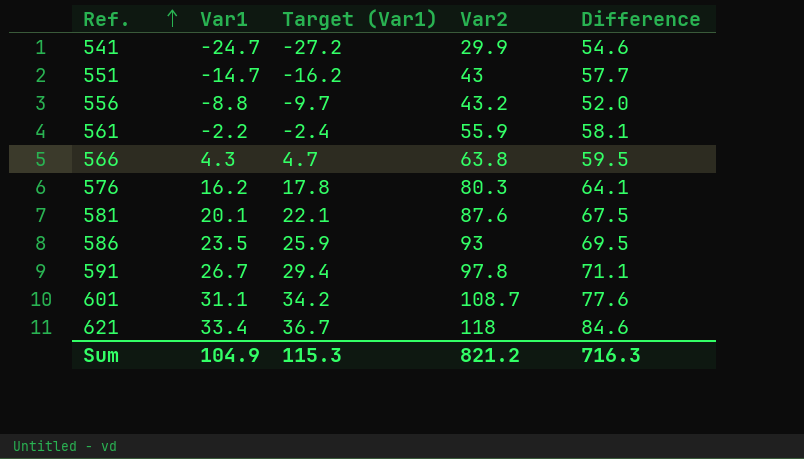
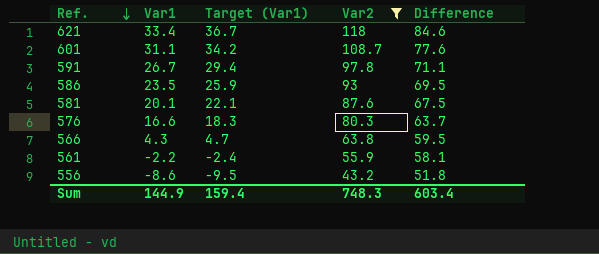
filter: none -> Var2 >= 43.2
row order: Ref. ascending -> Ref. descending
576 | Var1: 16.2 -> 16.6
576 | Target (Var1): 17.8 -> 18.3
576 | Difference: 64.1 -> 63.7
556 | Var1: -8.8 -> -8.6
556 | Target (Var1): -9.7 -> -9.5
556 | Difference: 52.0 -> 51.8
Sum | Var1: 104.9 -> 144.9
Sum | Target (Var1): 115.3 -> 159.4
Sum | Var2: 821.2 -> 748.3
Sum | Difference: 716.3 -> 603.4

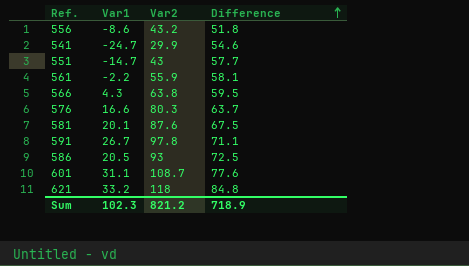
filter: Var2 >= 43.2 -> none
row order: Ref. descending -> Difference ascending
column Target (Var1) | formula: [Var1] * 1.1 -> none
586 | Var1: 23.5 -> 20.5
586 | Difference: 69.5 -> 72.5
621 | Var1: 33.4 -> 33.2
621 | Difference: 84.6 -> 84.8
Sum | Var1: 144.9 -> 102.3
Sum | Var2: 748.3 -> 821.2
Sum | Difference: 603.4 -> 718.9

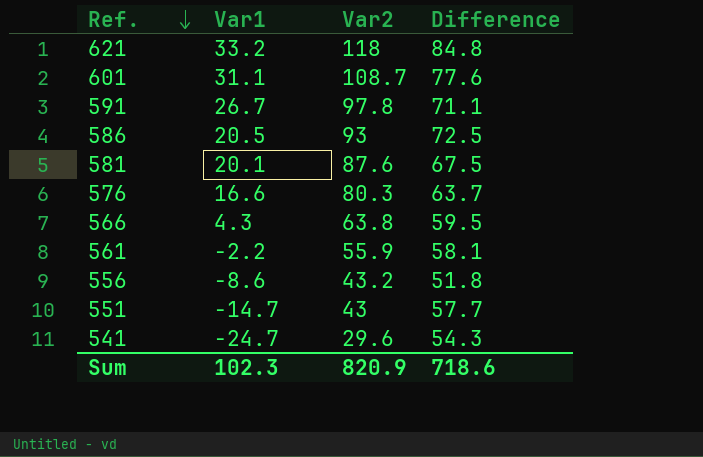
row order: Difference ascending -> Ref. descending
541 | Var2: 29.9 -> 29.6
541 | Difference: 54.6 -> 54.3
Sum | Var2: 821.2 -> 820.9
Sum | Difference: 718.9 -> 718.6

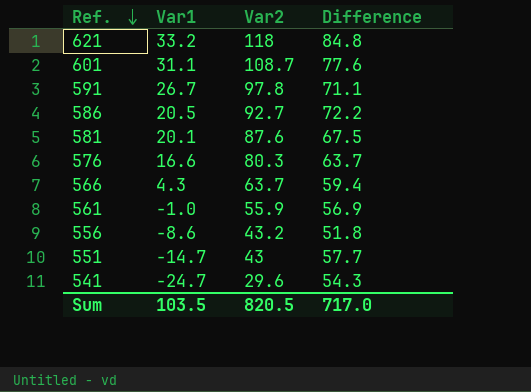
586 | Var2: 93 -> 92.7
586 | Difference: 72.5 -> 72.2
566 | Var2: 63.8 -> 63.7
566 | Difference: 59.5 -> 59.4
561 | Var1: -2.2 -> -1.0
561 | Difference: 58.1 -> 56.9
Sum | Var1: 102.3 -> 103.5
Sum | Var2: 820.9 -> 820.5
Sum | Difference: 718.6 -> 717.0

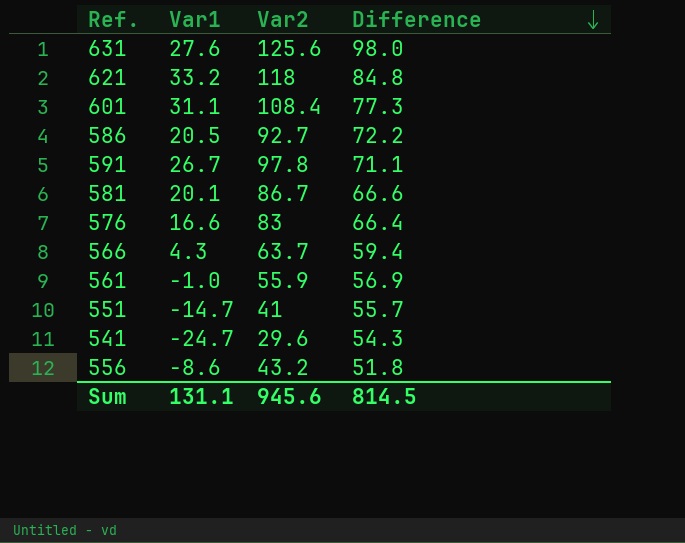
row order: Ref. descending -> Difference descending
row 631: none -> 27.6 | 125.6 | 98.0
601 | Var2: 108.7 -> 108.4
601 | Difference: 77.6 -> 77.3
581 | Var2: 87.6 -> 86.7
581 | Difference: 67.5 -> 66.6
576 | Var2: 80.3 -> 83
576 | Difference: 63.7 -> 66.4
551 | Var2: 43 -> 41
551 | Difference: 57.7 -> 55.7
Sum | Var1: 103.5 -> 131.1
Sum | Var2: 820.5 -> 945.6
Sum | Difference: 717.0 -> 814.5

